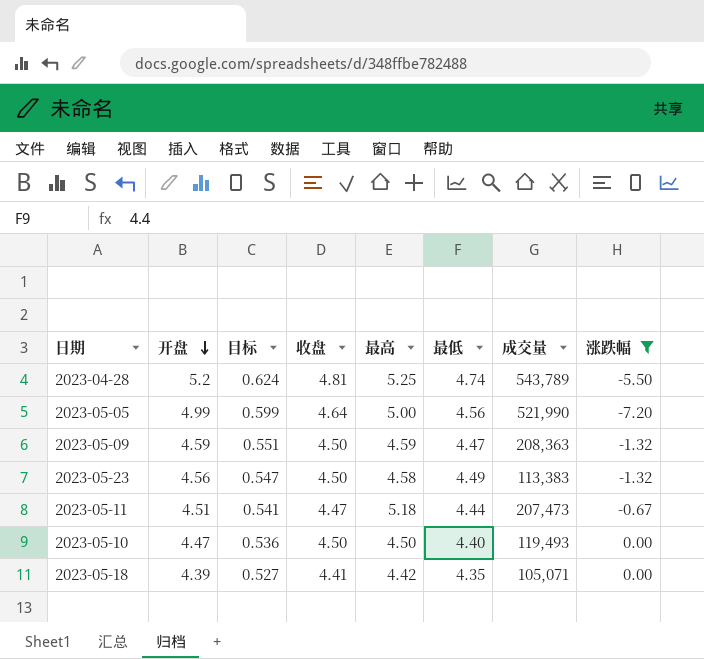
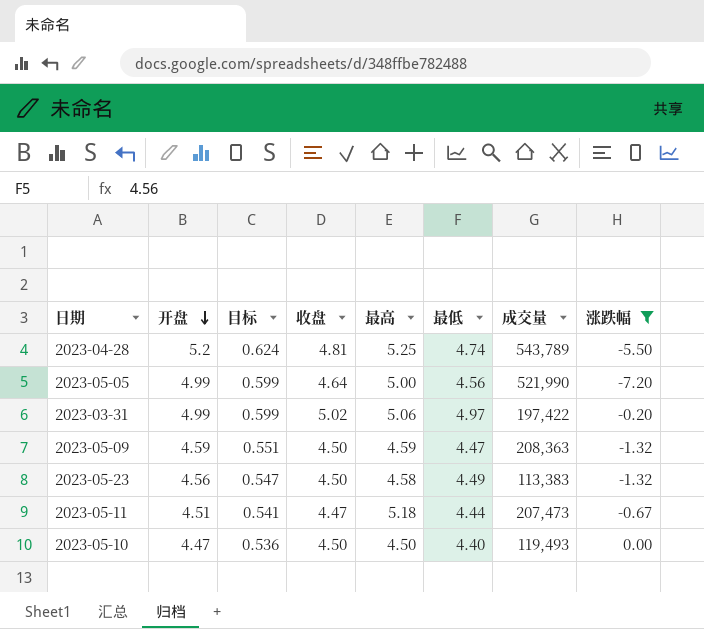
row 2023-05-18: 4.39 | 0.527 | 4.41 | 4.42 | 4.35 | 105,071 | 0.00 -> none
row 2023-03-31: none -> 4.99 | 0.599 | 5.02 | 5.06 | 4.97 | 197,422 | -0.20

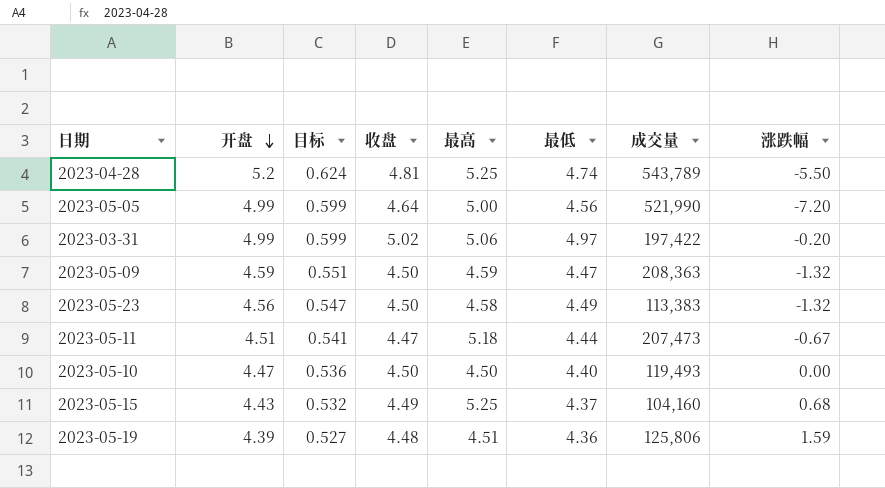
filter: 涨跌幅 <= 0.00 -> none

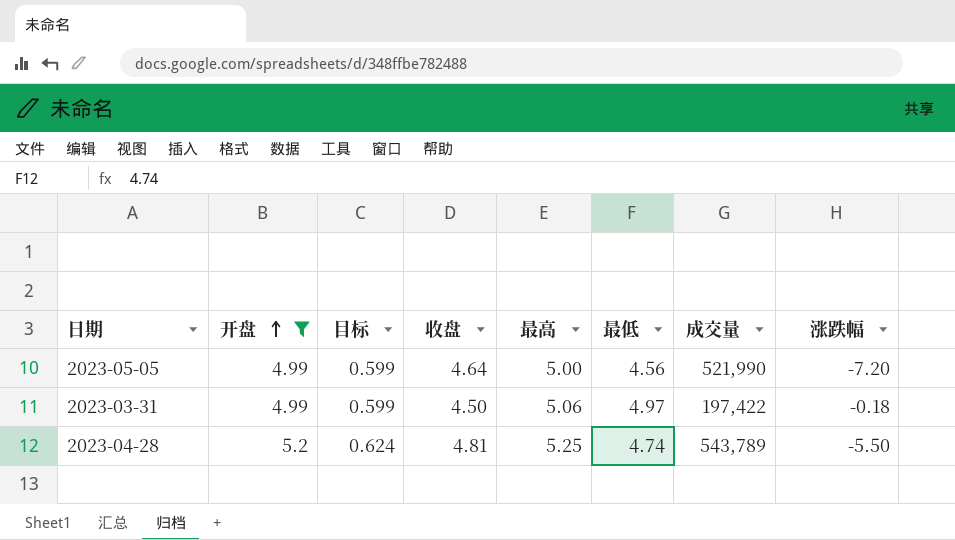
filter: none -> 开盘 >= 4.99
row order: 开盘 descending -> 开盘 ascending
2023-03-31 | 收盘: 5.02 -> 4.50
2023-03-31 | 涨跌幅: -0.20 -> -0.18

